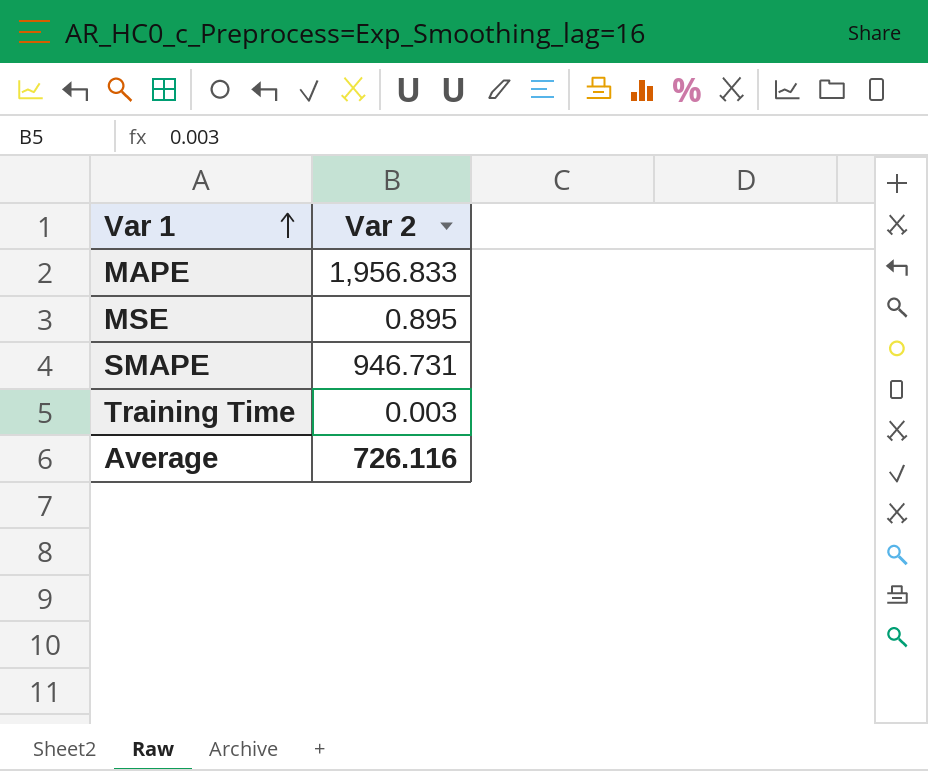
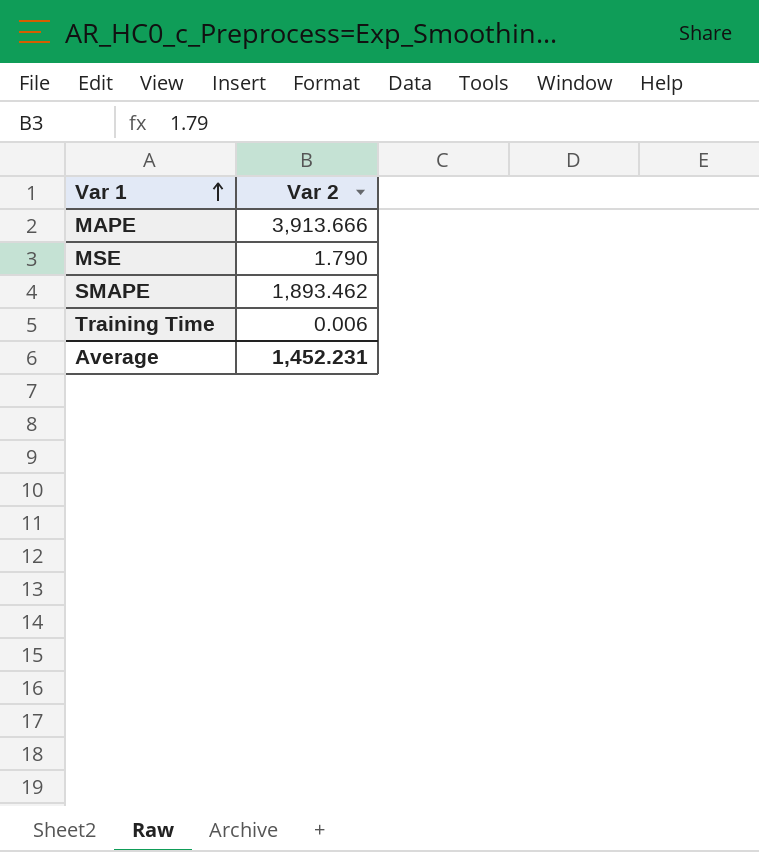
MAPE | Var 2: 1,956.833 -> 3,913.666
MSE | Var 2: 0.895 -> 1.790
SMAPE | Var 2: 946.731 -> 1,893.462
Training Time | Var 2: 0.003 -> 0.006
Average | Var 2: 726.116 -> 1,452.231

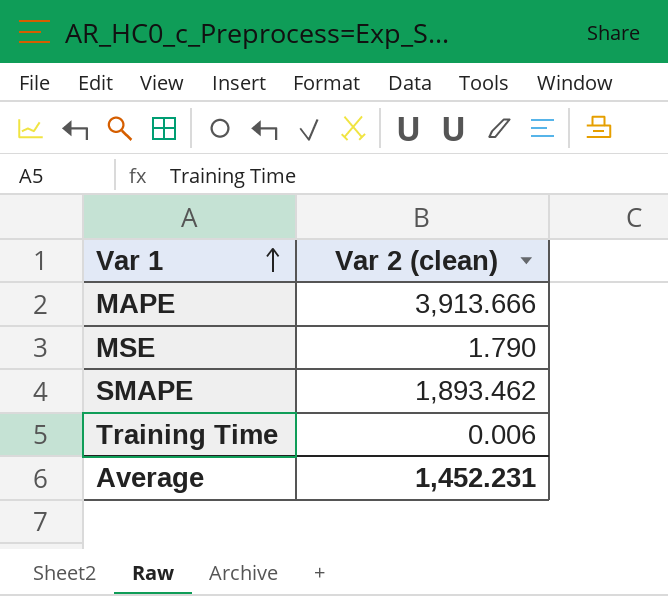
column name: Var 2 -> Var 2 (clean)

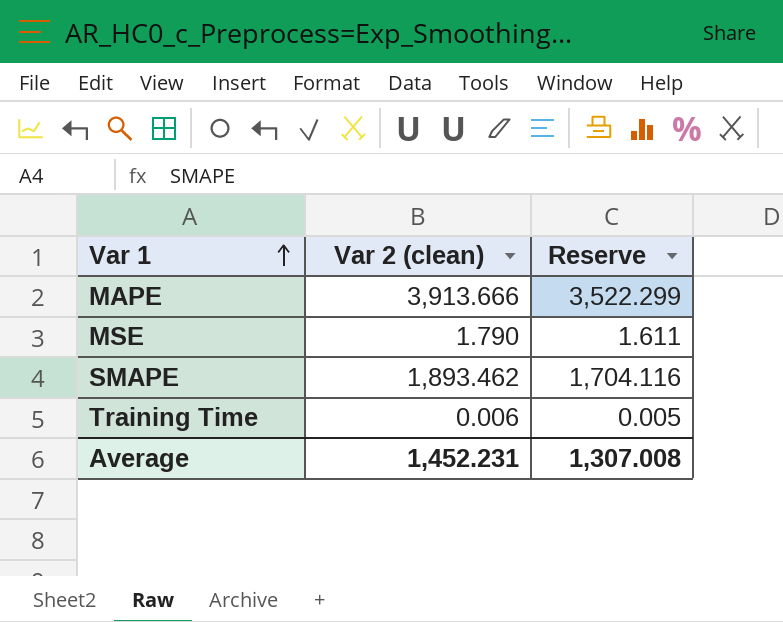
column Reserve | formula: none -> [Var 2 (clean)] * 0.9

